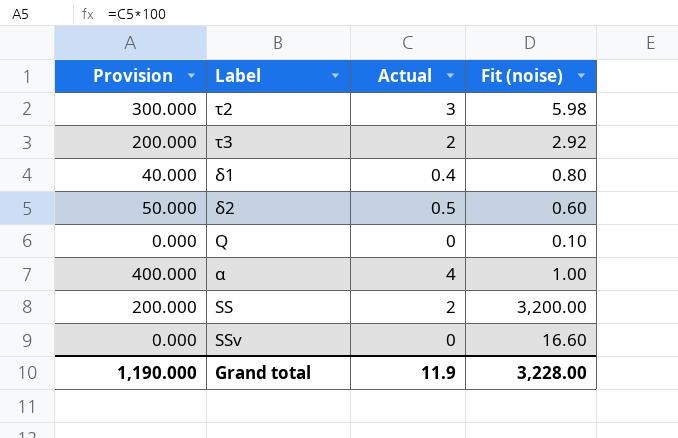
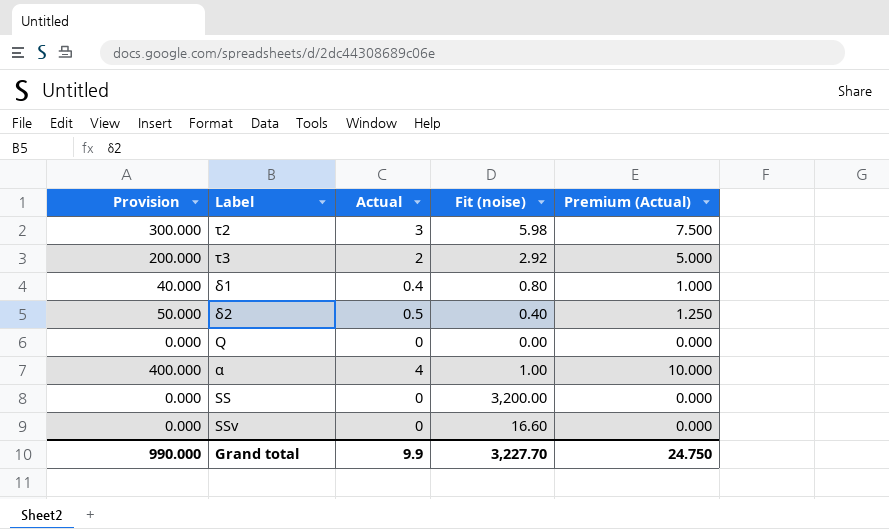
column Premium (Actual) | formula: none -> [Actual] * 2.5
δ2 | Fit (noise): 0.60 -> 0.40
Q | Fit (noise): 0.10 -> 0.00
SS | Provision: 200.000 -> 0.000
SS | Actual: 2 -> 0
Grand total | Provision: 1,190.000 -> 990.000
Grand total | Actual: 11.9 -> 9.9
Grand total | Fit (noise): 3,228.00 -> 3,227.70

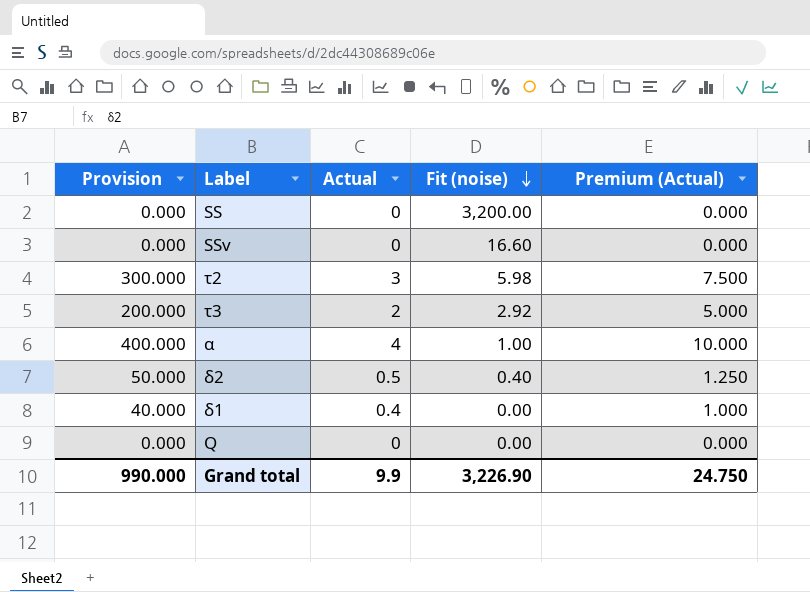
row order: none -> Fit (noise) descending
δ1 | Fit (noise): 0.80 -> 0.00
Grand total | Fit (noise): 3,227.70 -> 3,226.90

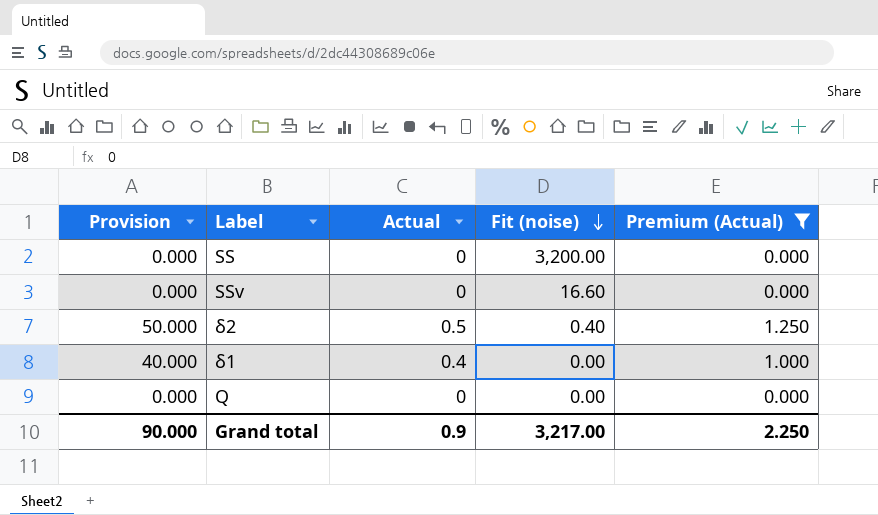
filter: none -> Premium (Actual) <= 1.250
Grand total | Provision: 990.000 -> 90.000
Grand total | Actual: 9.9 -> 0.9
Grand total | Fit (noise): 3,226.90 -> 3,217.00
Grand total | Premium (Actual): 24.750 -> 2.250

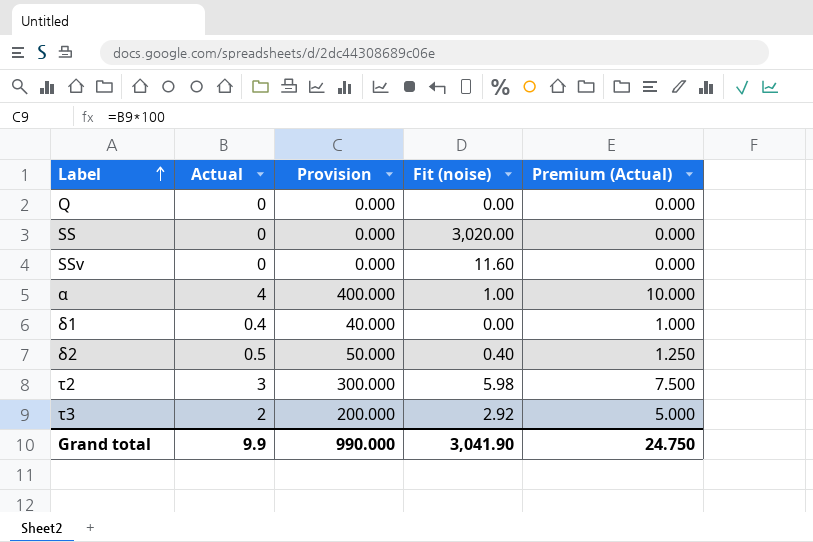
filter: Premium (Actual) <= 1.250 -> none
row order: Fit (noise) descending -> Label ascending
column Provision | position: 1 -> 3
SS | Fit (noise): 3,200.00 -> 3,020.00
SSv | Fit (noise): 16.60 -> 11.60
Grand total | Actual: 0.9 -> 9.9
Grand total | Provision: 90.000 -> 990.000
Grand total | Fit (noise): 3,217.00 -> 3,041.90
Grand total | Premium (Actual): 2.250 -> 24.750

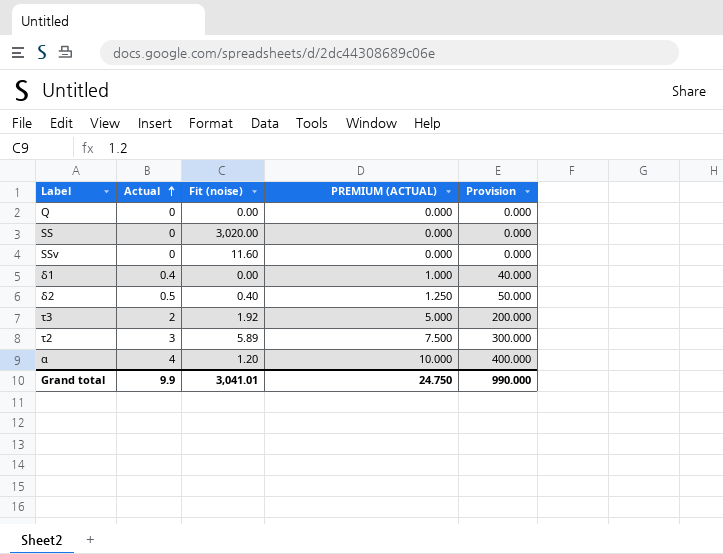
row order: Label ascending -> Actual ascending
column name: Premium (Actual) -> PREMIUM (ACTUAL)
column Provision | position: 3 -> 5
τ3 | Fit (noise): 2.92 -> 1.92
τ2 | Fit (noise): 5.98 -> 5.89
α | Fit (noise): 1.00 -> 1.20
Grand total | Fit (noise): 3,041.90 -> 3,041.01

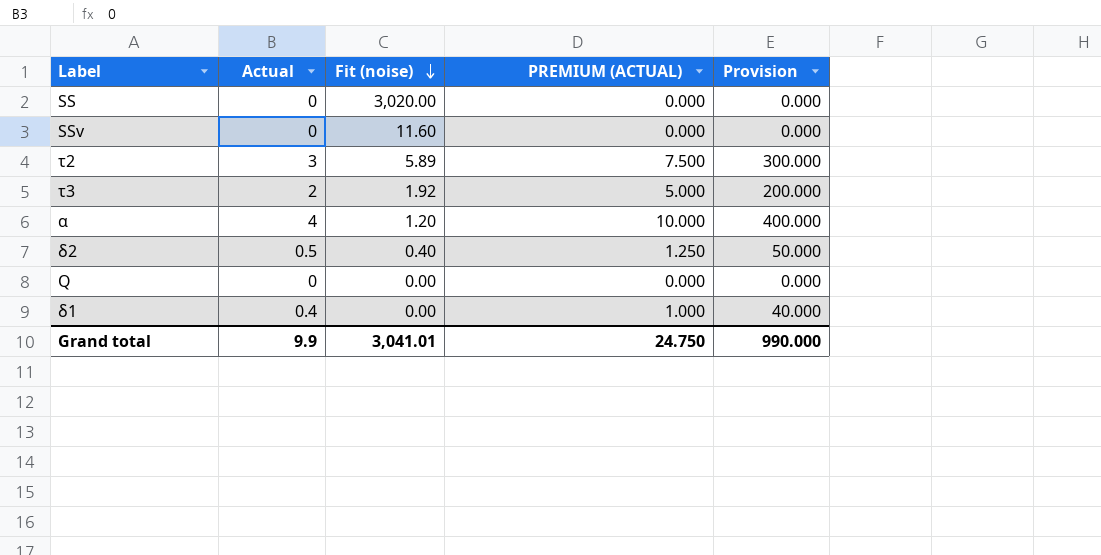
row order: Actual ascending -> Fit (noise) descending

